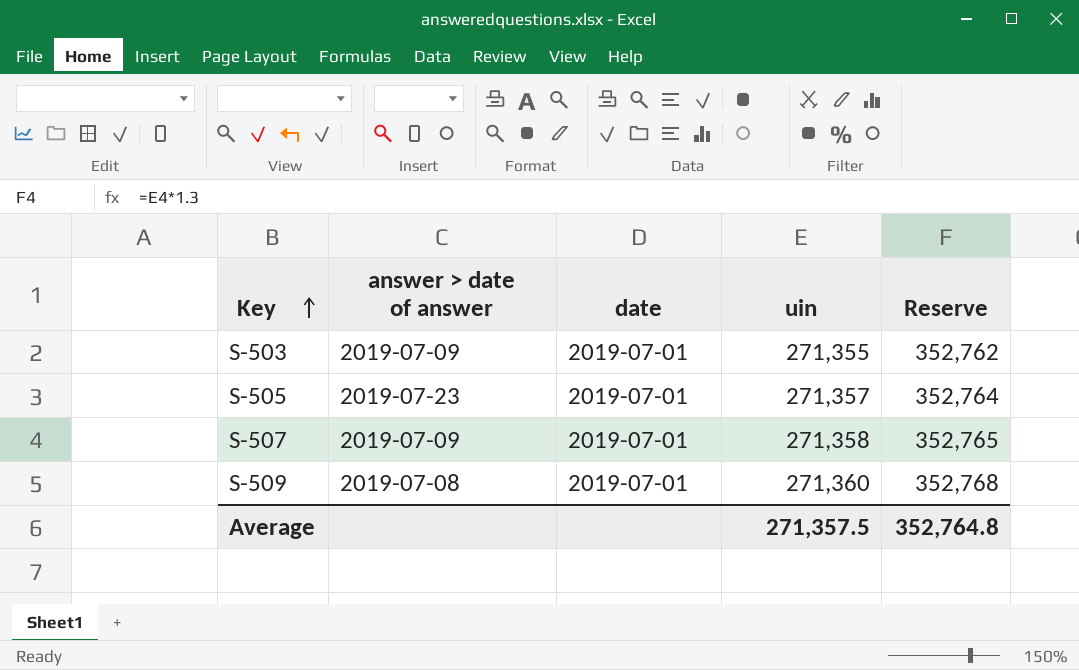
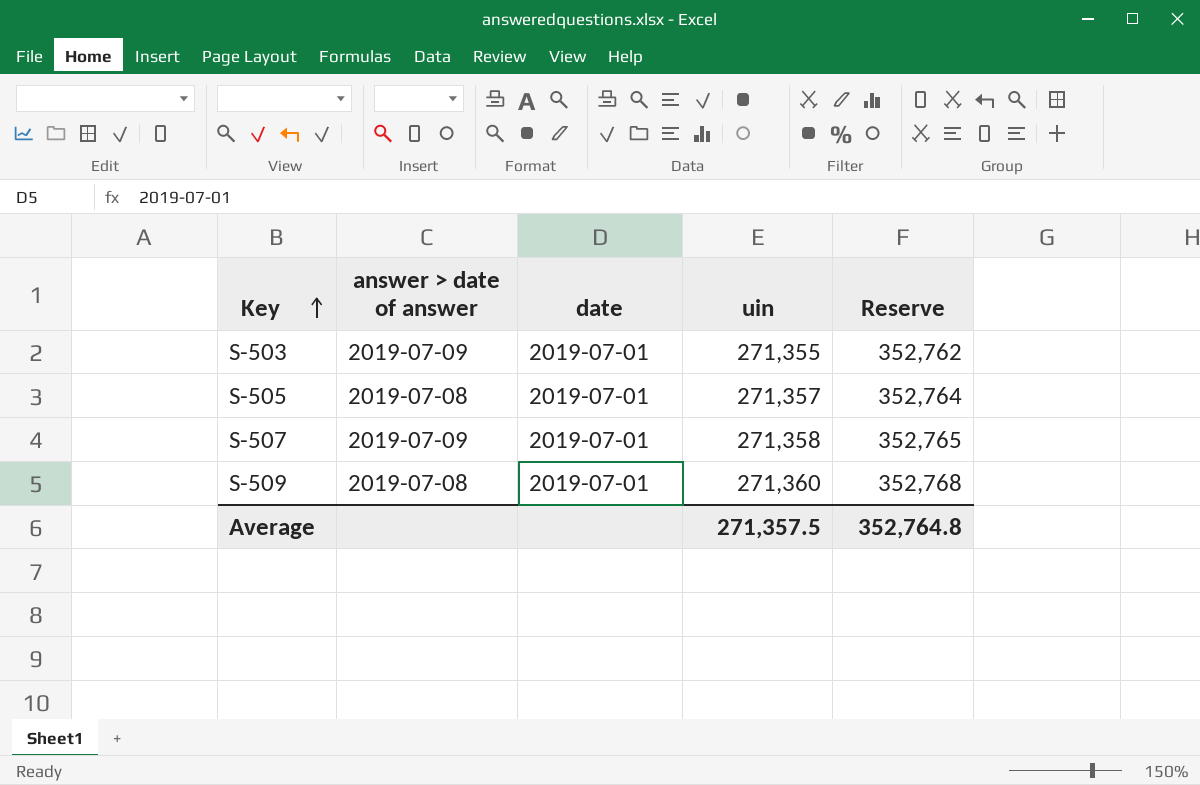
S-505 | answer > date of answer: 2019-07-23 -> 2019-07-08

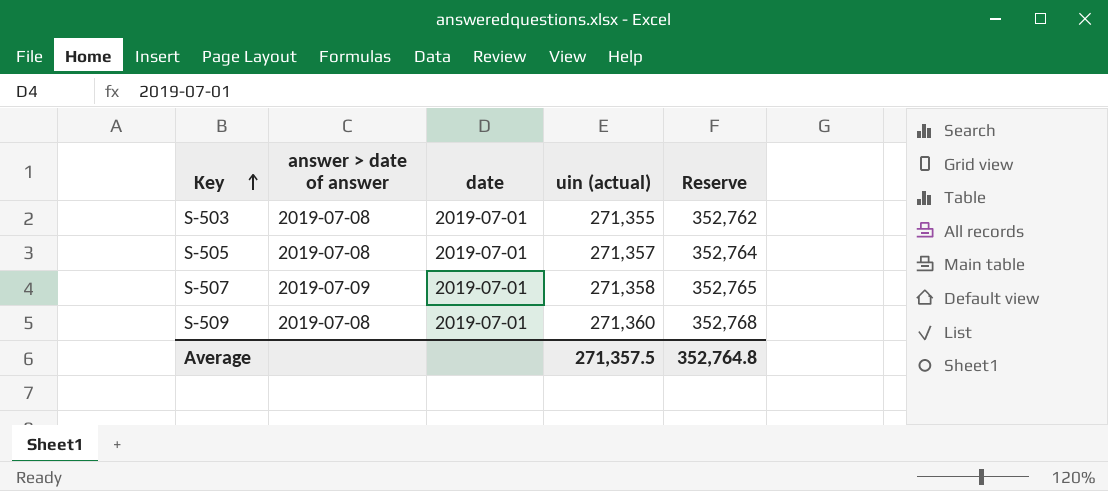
column name: uin -> uin (actual)
S-503 | answer > date of answer: 2019-07-09 -> 2019-07-08

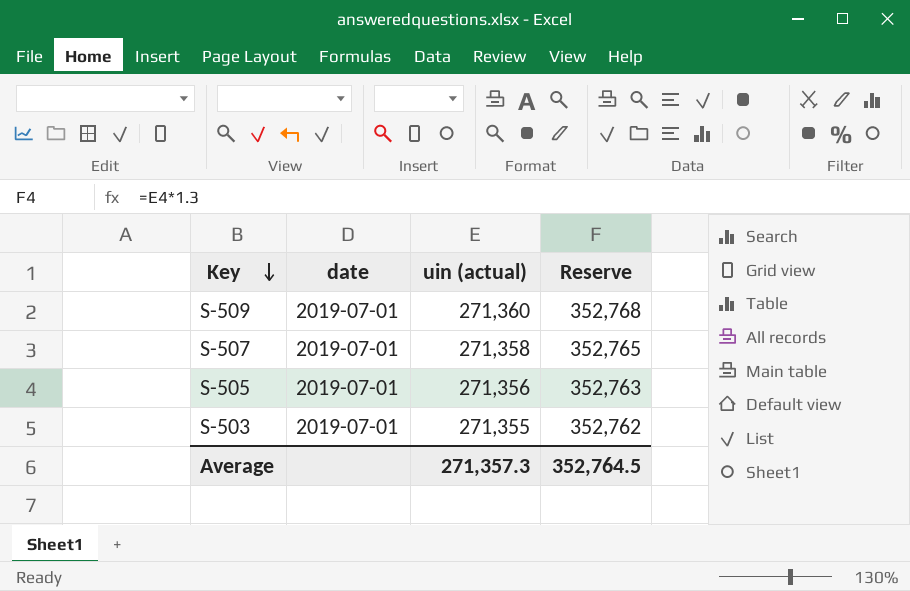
row order: Key ascending -> Key descending
column answer > date of answer | position: 2 -> none
S-505 | uin (actual): 271,357 -> 271,356
S-505 | Reserve: 352,764 -> 352,763
Average | uin (actual): 271,357.5 -> 271,357.3
Average | Reserve: 352,764.8 -> 352,764.5

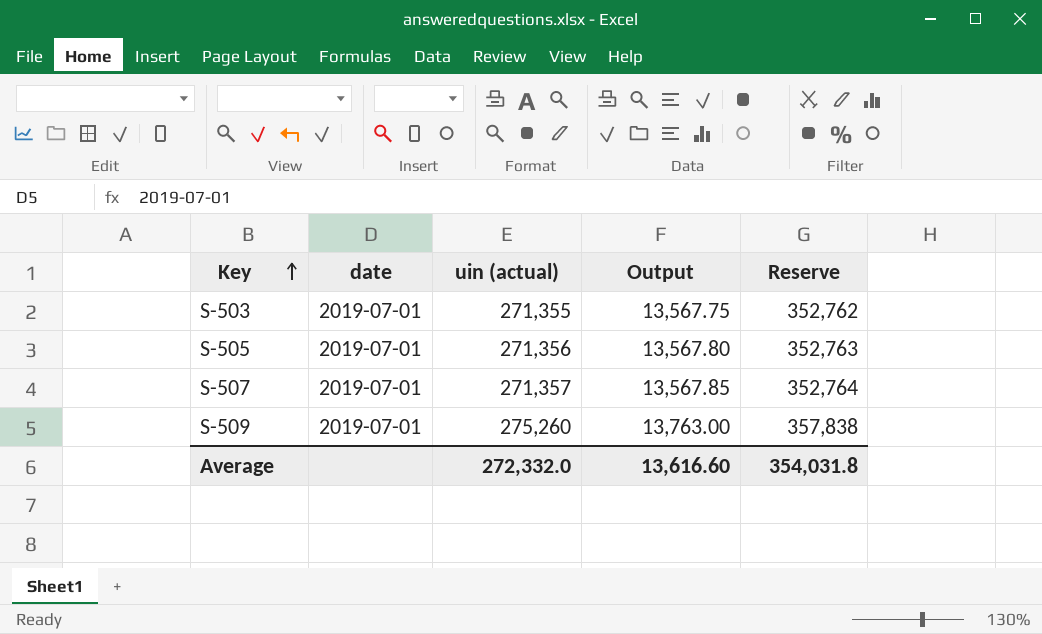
row order: Key descending -> Key ascending
column Output | formula: none -> [uin (actual)] * 0.05
S-507 | uin (actual): 271,358 -> 271,357
S-507 | Reserve: 352,765 -> 352,764
S-509 | uin (actual): 271,360 -> 275,260
S-509 | Reserve: 352,768 -> 357,838
Average | uin (actual): 271,357.3 -> 272,332.0
Average | Reserve: 352,764.5 -> 354,031.8

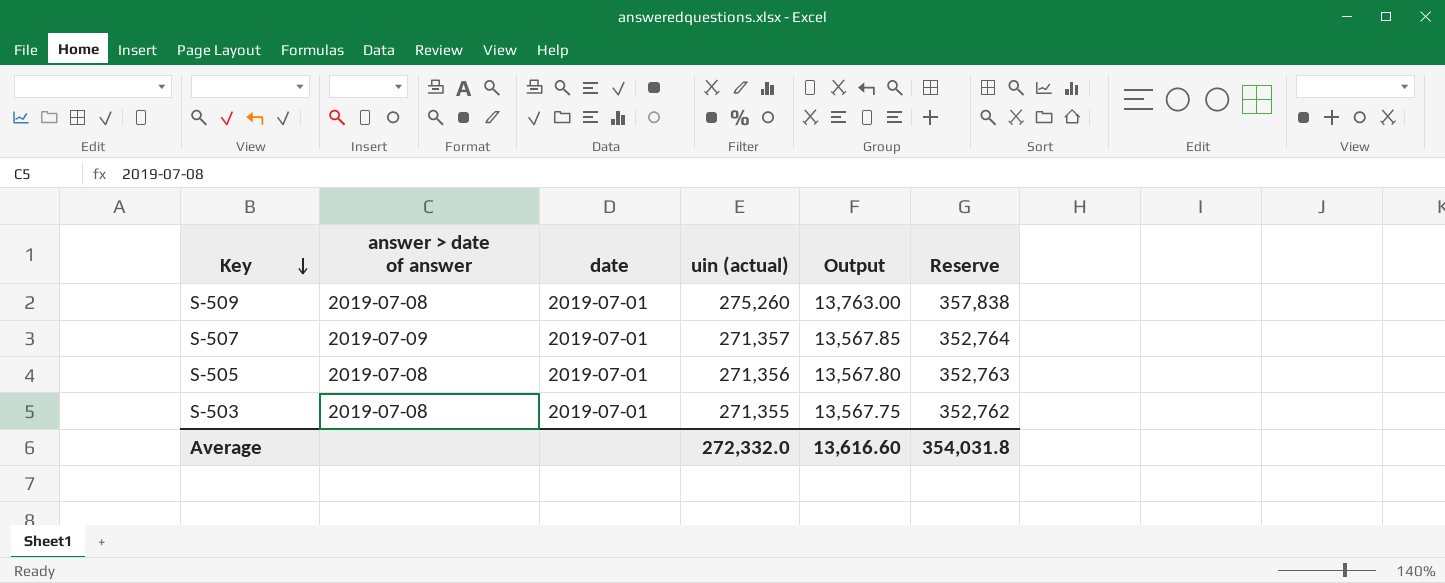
row order: Key ascending -> Key descending
column answer > date of answer | position: none -> 2

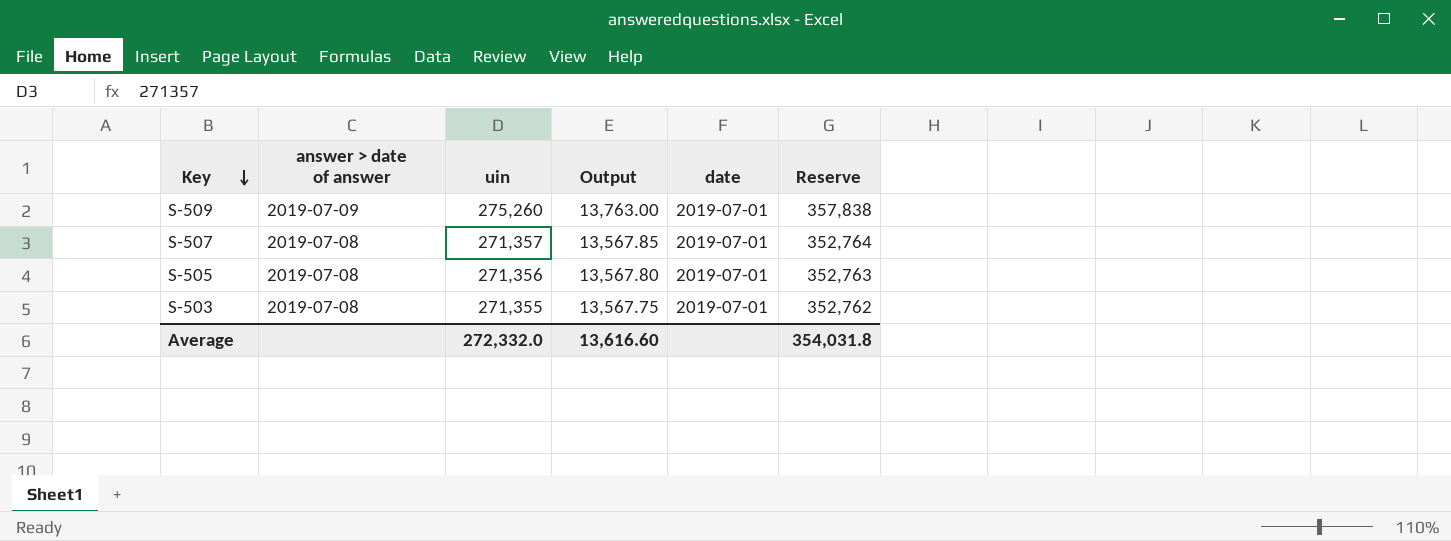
column name: uin (actual) -> uin
column date | position: 3 -> 5
S-509 | answer > date of answer: 2019-07-08 -> 2019-07-09
S-507 | answer > date of answer: 2019-07-09 -> 2019-07-08

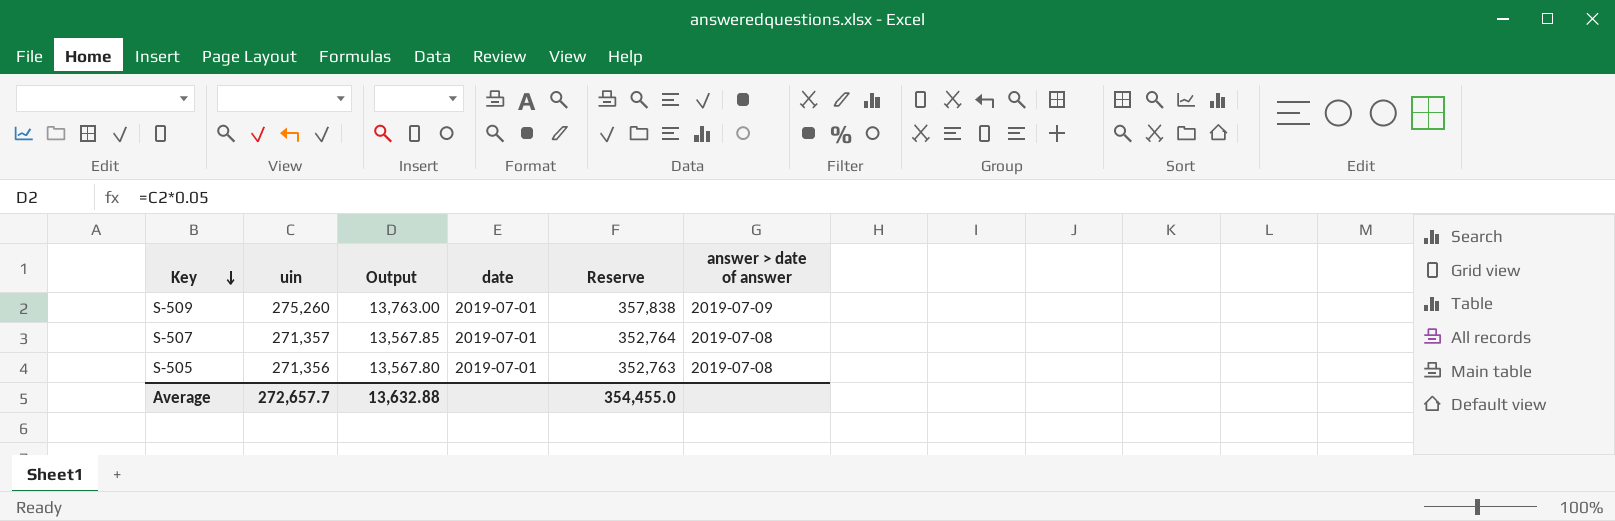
column answer > date of answer | position: 2 -> 6
row S-503: 2019-07-08 | 271,355 | 13,567.75 | 2019-07-01 | 352,762 -> none
Average | uin: 272,332.0 -> 272,657.7
Average | Output: 13,616.60 -> 13,632.88
Average | Reserve: 354,031.8 -> 354,455.0

